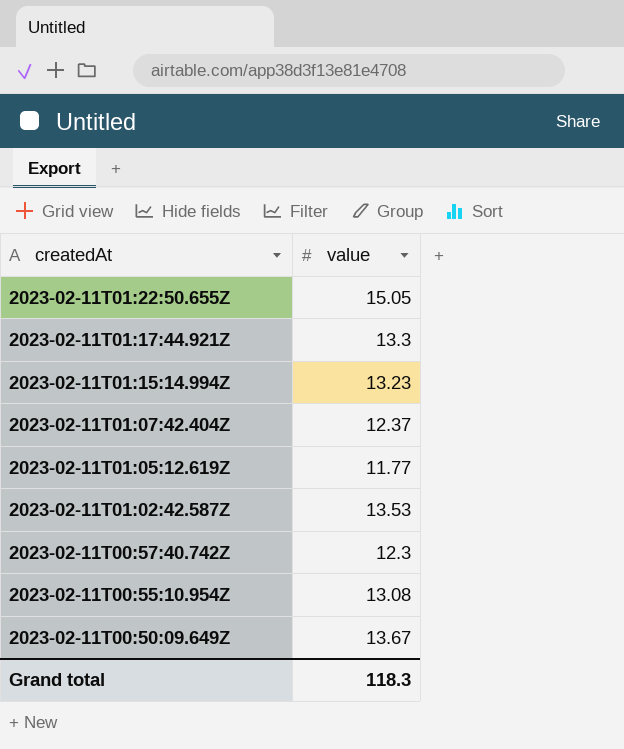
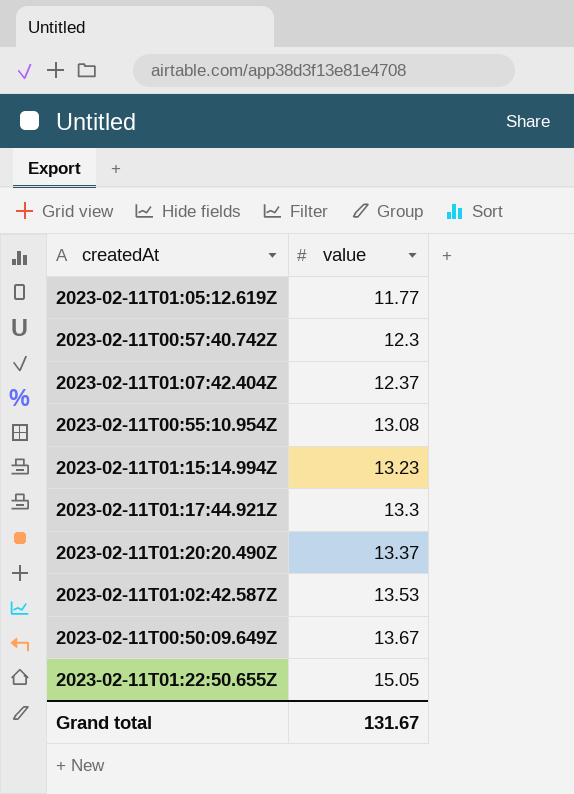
row order: createdAt descending -> value ascending
row 2023-02-11T01:20:20.490Z: none -> 13.37
Grand total | value: 118.3 -> 131.67

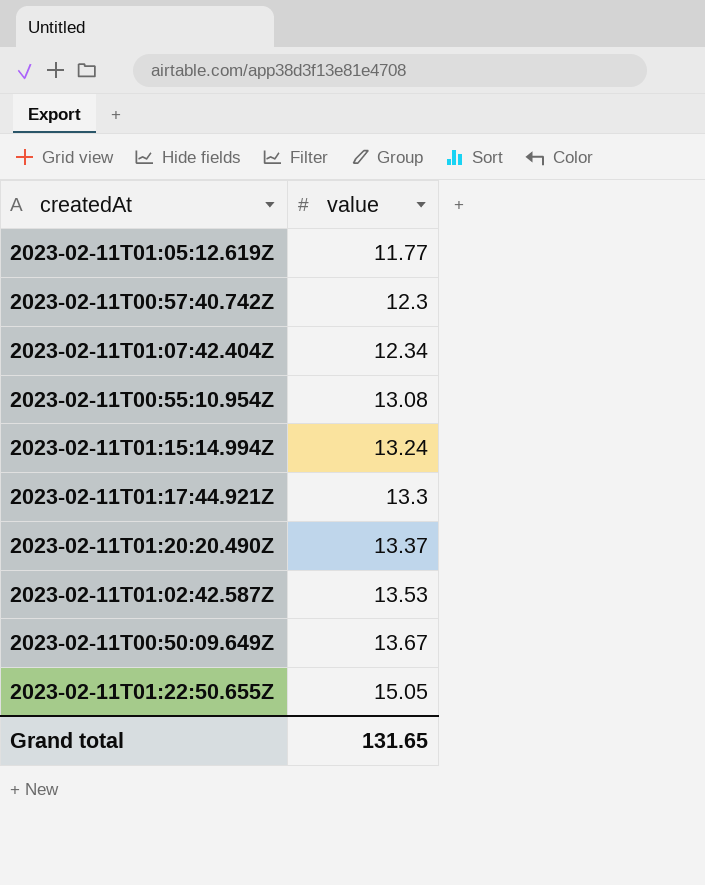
2023-02-11T01:07:42.404Z | value: 12.37 -> 12.34
2023-02-11T01:15:14.994Z | value: 13.23 -> 13.24
Grand total | value: 131.67 -> 131.65

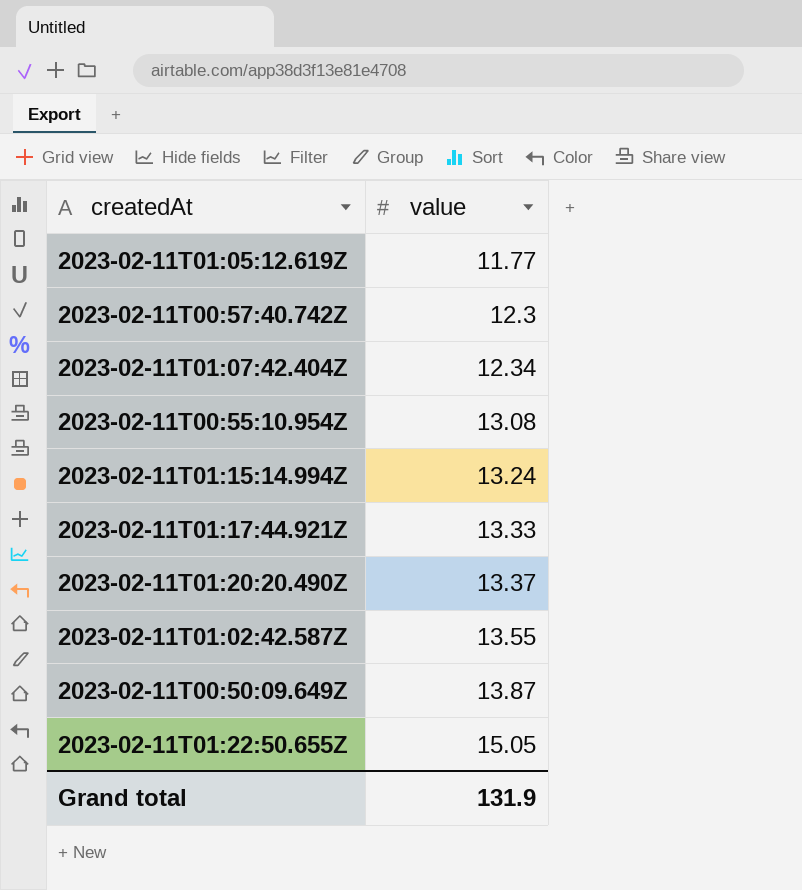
2023-02-11T01:17:44.921Z | value: 13.3 -> 13.33
2023-02-11T01:02:42.587Z | value: 13.53 -> 13.55
2023-02-11T00:50:09.649Z | value: 13.67 -> 13.87
Grand total | value: 131.65 -> 131.9

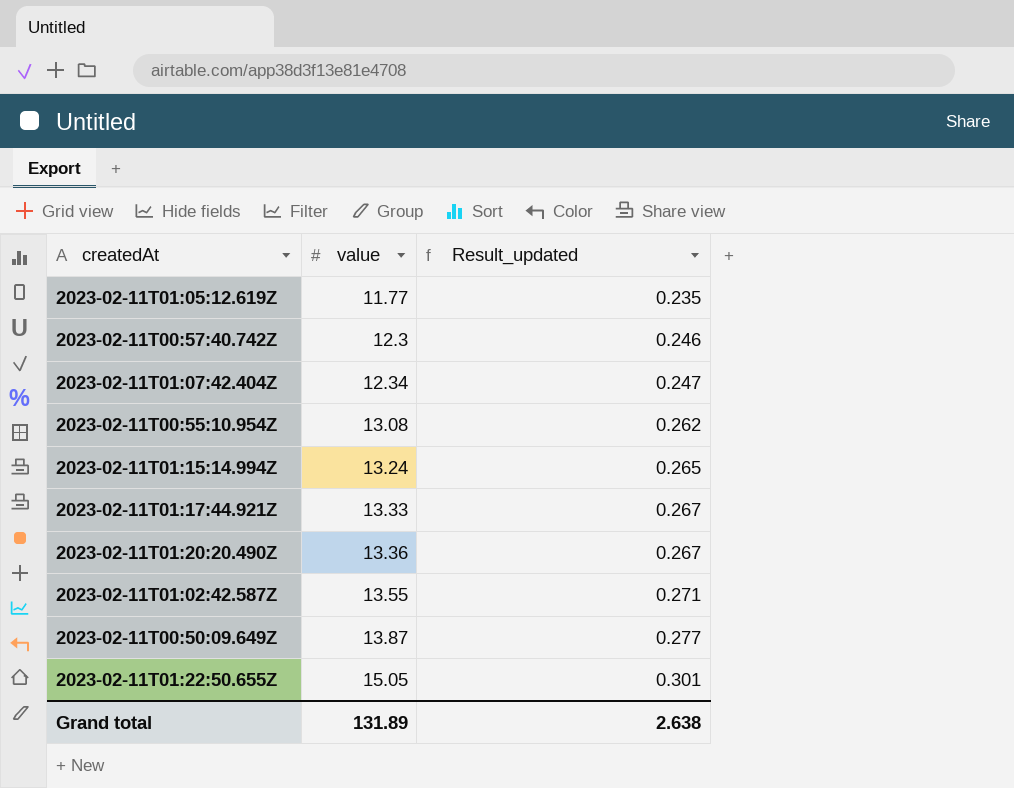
column Result_updated | formula: none -> [value] * 0.02
2023-02-11T01:20:20.490Z | value: 13.37 -> 13.36
Grand total | value: 131.9 -> 131.89

